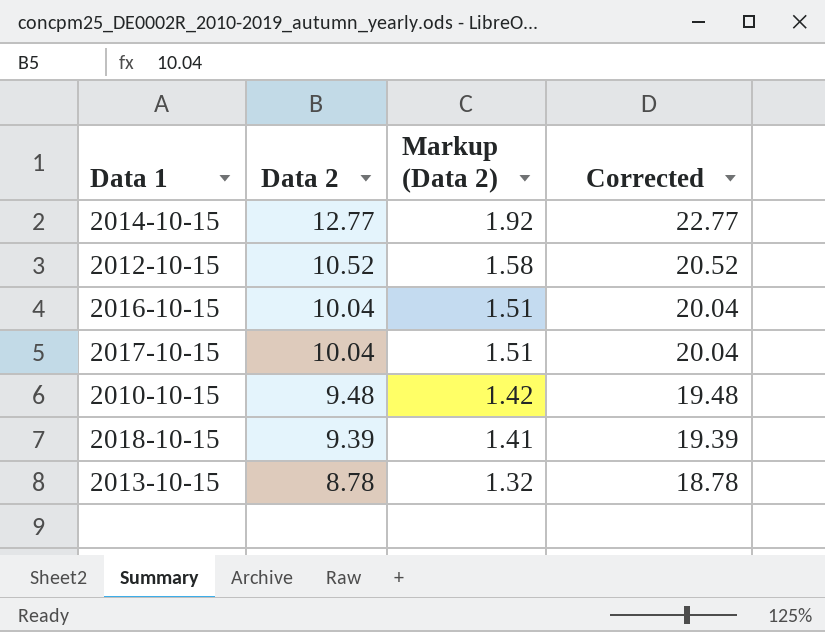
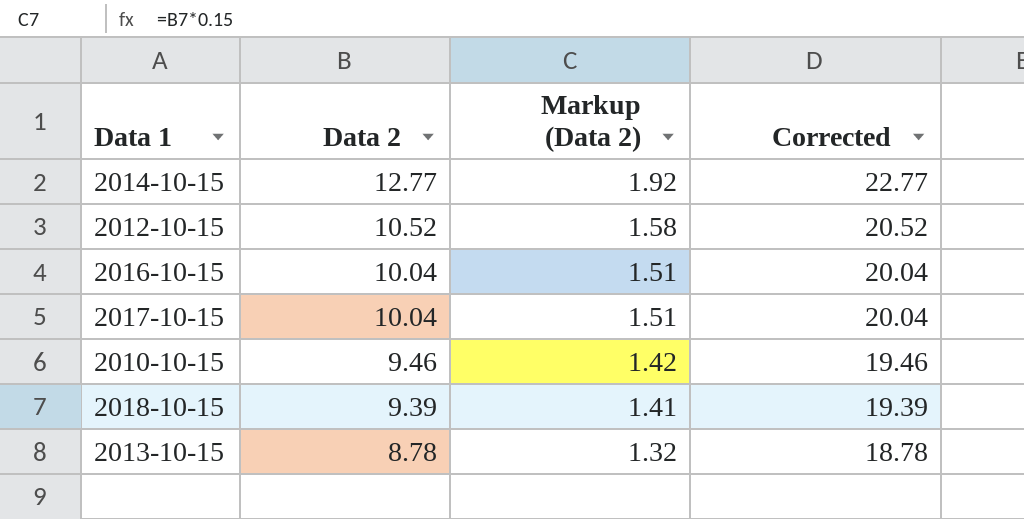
2010-10-15 | Data 2: 9.48 -> 9.46
2010-10-15 | Corrected: 19.48 -> 19.46

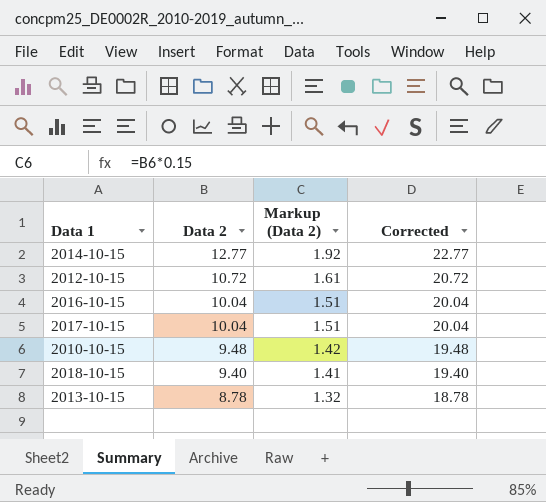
2012-10-15 | Data 2: 10.52 -> 10.72
2012-10-15 | Markup (Data 2): 1.58 -> 1.61
2012-10-15 | Corrected: 20.52 -> 20.72
2010-10-15 | Data 2: 9.46 -> 9.48
2010-10-15 | Corrected: 19.46 -> 19.48
2018-10-15 | Data 2: 9.39 -> 9.40
2018-10-15 | Corrected: 19.39 -> 19.40

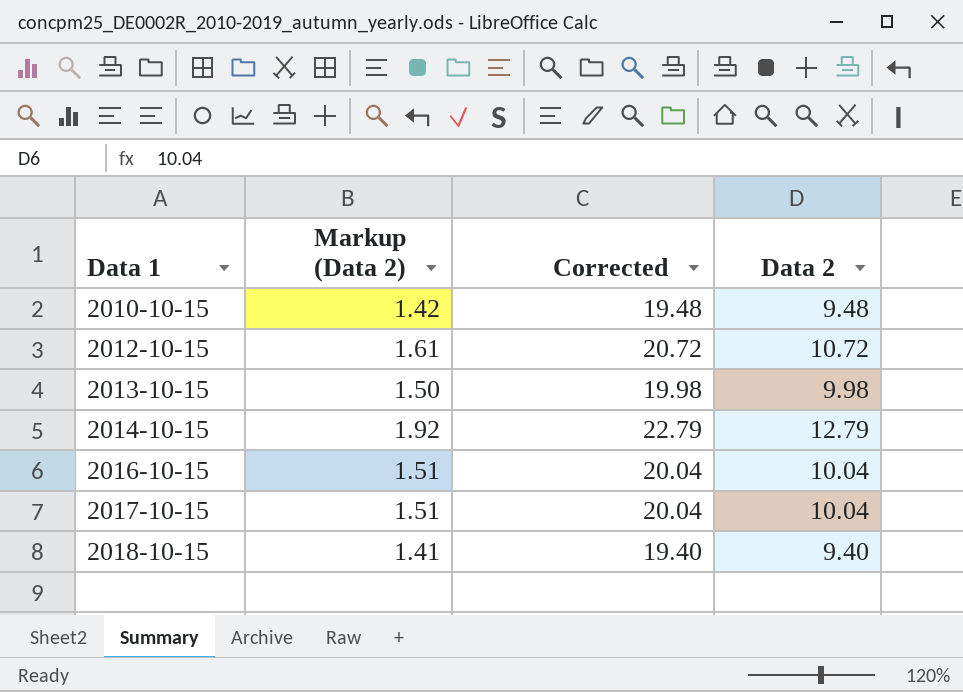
row order: Data 2 descending -> Data 1 ascending
column Data 2 | position: 2 -> 4
2013-10-15 | Markup (Data 2): 1.32 -> 1.50
2013-10-15 | Corrected: 18.78 -> 19.98
2013-10-15 | Data 2: 8.78 -> 9.98
2014-10-15 | Corrected: 22.77 -> 22.79
2014-10-15 | Data 2: 12.77 -> 12.79

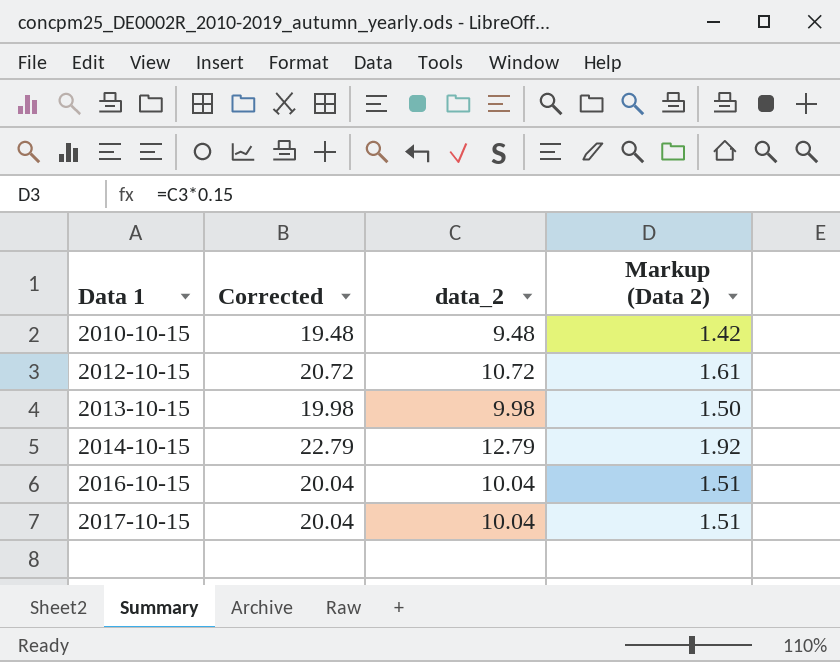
column name: Data 2 -> data_2
column Markup (Data 2) | position: 2 -> 4
row 2018-10-15: 1.41 | 19.40 | 9.40 -> none

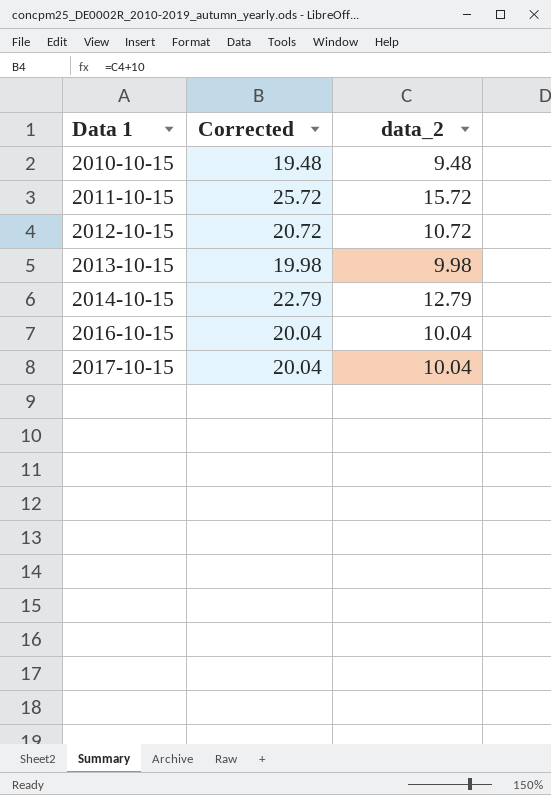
column Markup (Data 2) | formula: [data_2] * 0.15 -> none
row 2011-10-15: none -> 25.72 | 15.72

